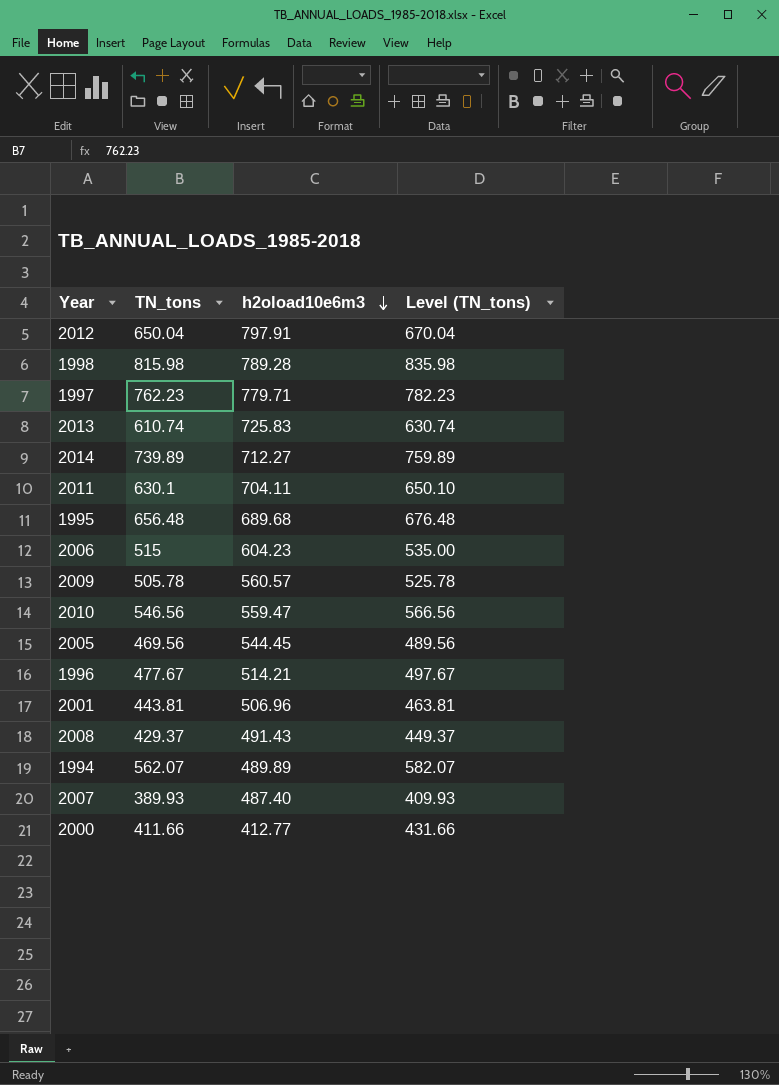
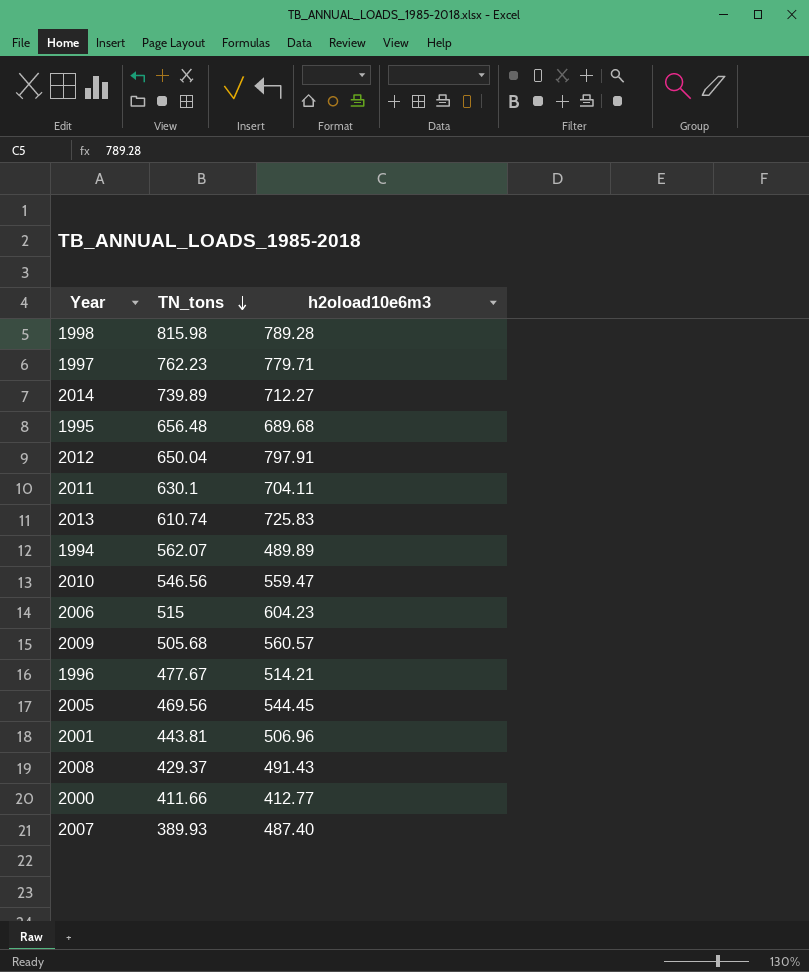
row order: h2oload10e6m3 descending -> TN_tons descending
column Level (TN_tons) | formula: [TN_tons] + 20 -> none
2009 | TN_tons: 505.78 -> 505.68

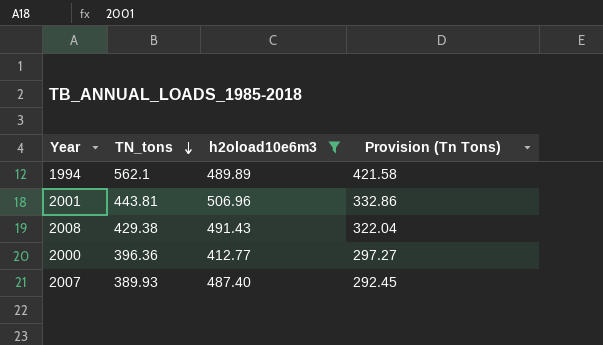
filter: none -> h2oload10e6m3 <= 506.96
column Provision (Tn Tons) | formula: none -> [TN_tons] * 0.75
1994 | TN_tons: 562.07 -> 562.1
2008 | TN_tons: 429.37 -> 429.38
2000 | TN_tons: 411.66 -> 396.36

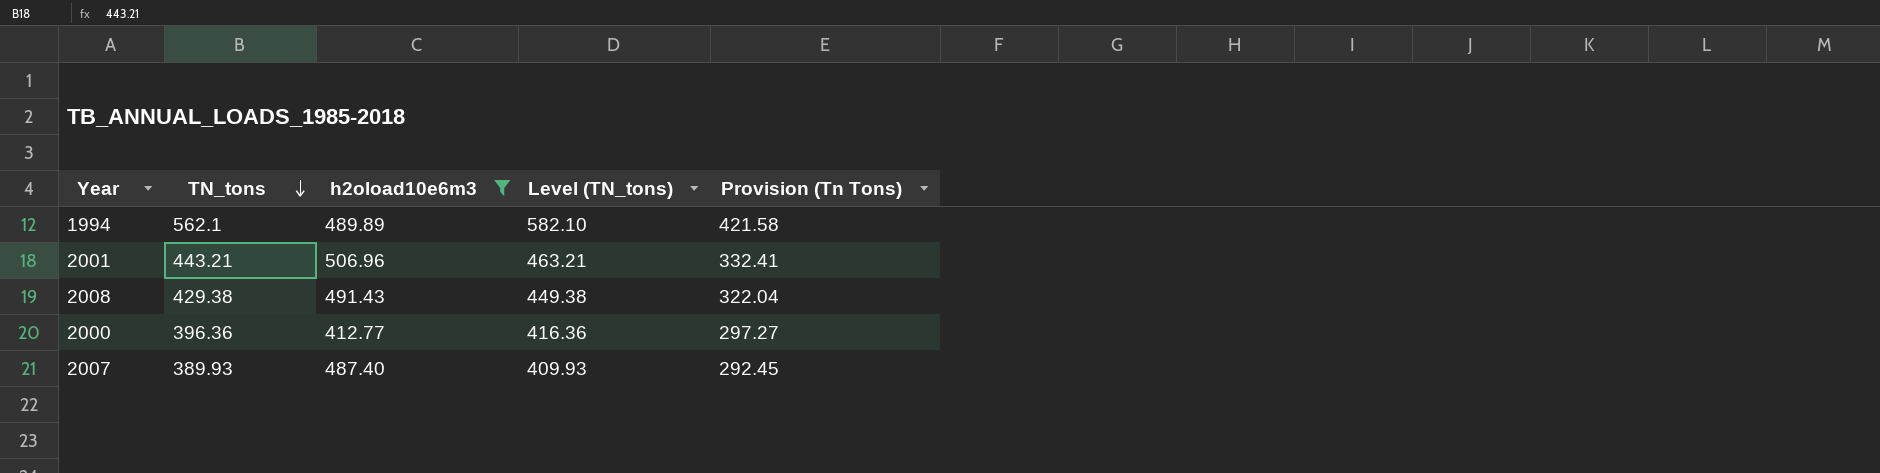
column Level (TN_tons) | formula: none -> [TN_tons] + 20
2001 | TN_tons: 443.81 -> 443.21
2001 | Provision (Tn Tons): 332.86 -> 332.41

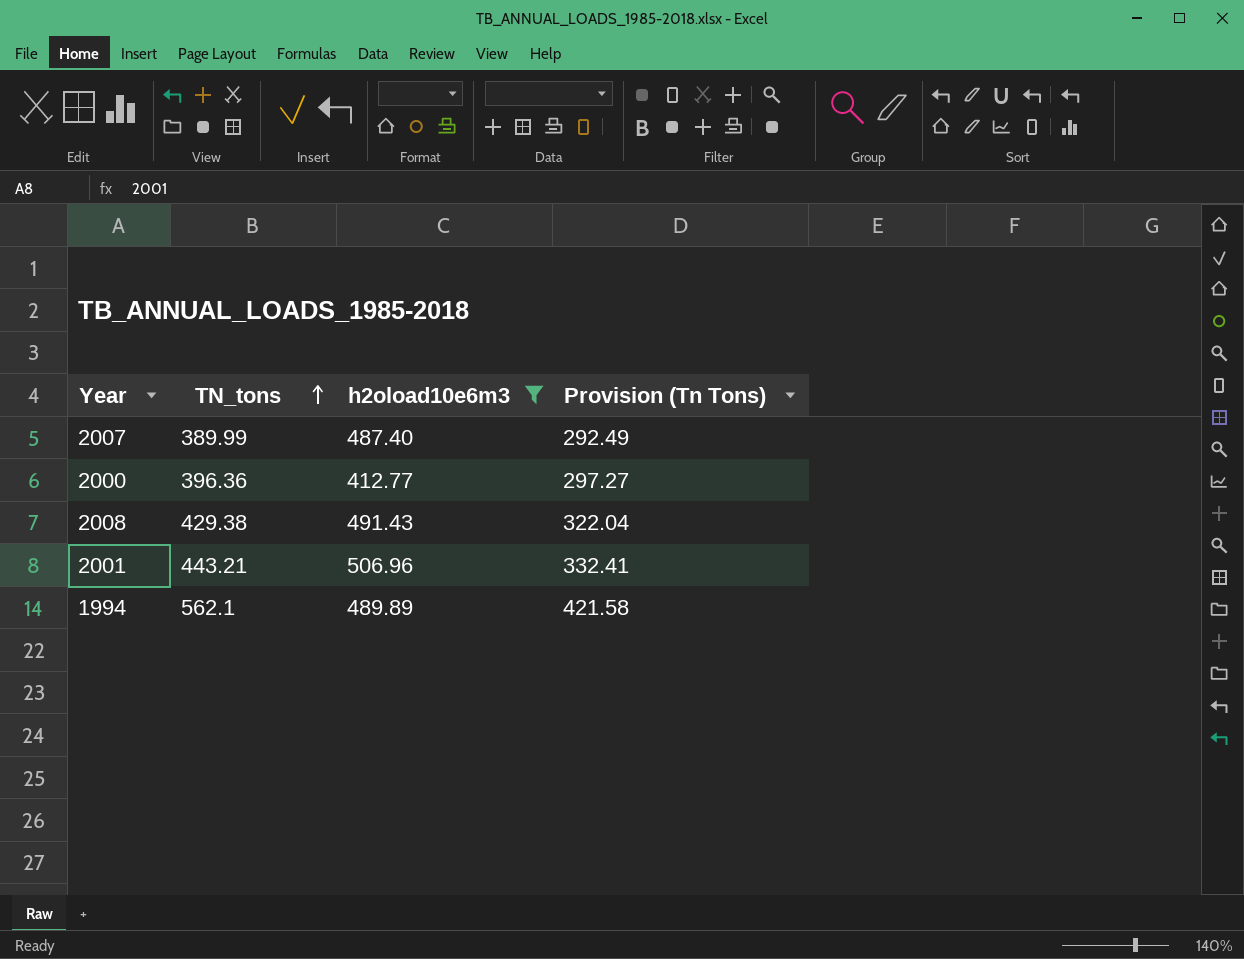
row order: TN_tons descending -> TN_tons ascending
column Level (TN_tons) | formula: [TN_tons] + 20 -> none
2007 | TN_tons: 389.93 -> 389.99
2007 | Provision (Tn Tons): 292.45 -> 292.49

